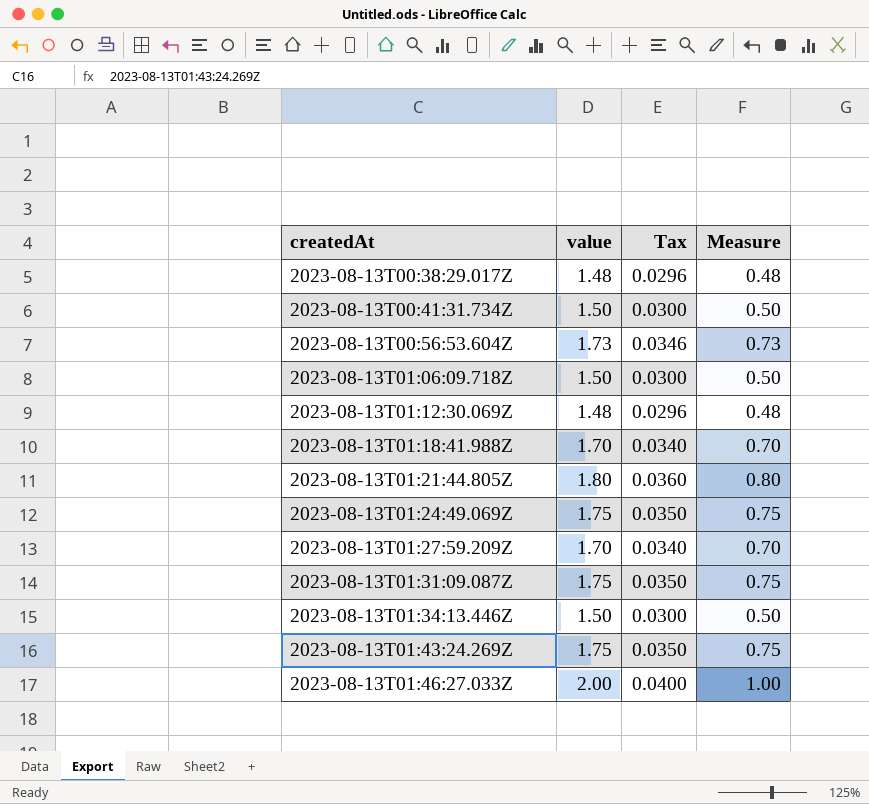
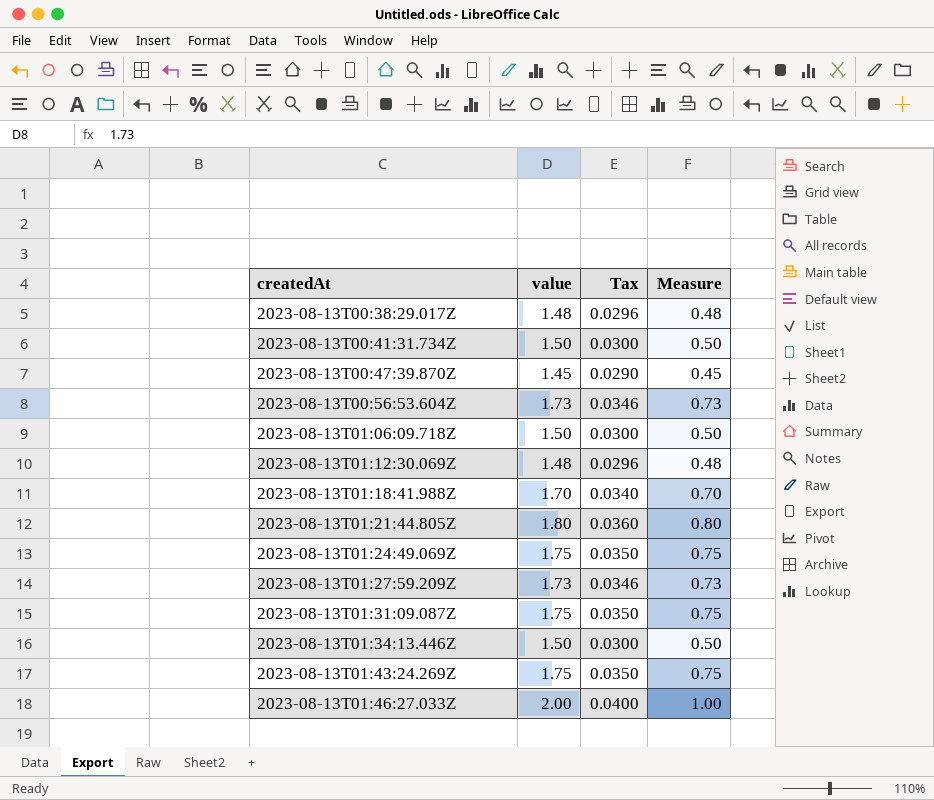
row 2023-08-13T00:47:39.870Z: none -> 1.45 | 0.0290 | 0.45
2023-08-13T01:27:59.209Z | value: 1.70 -> 1.73
2023-08-13T01:27:59.209Z | Tax: 0.0340 -> 0.0346
2023-08-13T01:27:59.209Z | Measure: 0.70 -> 0.73

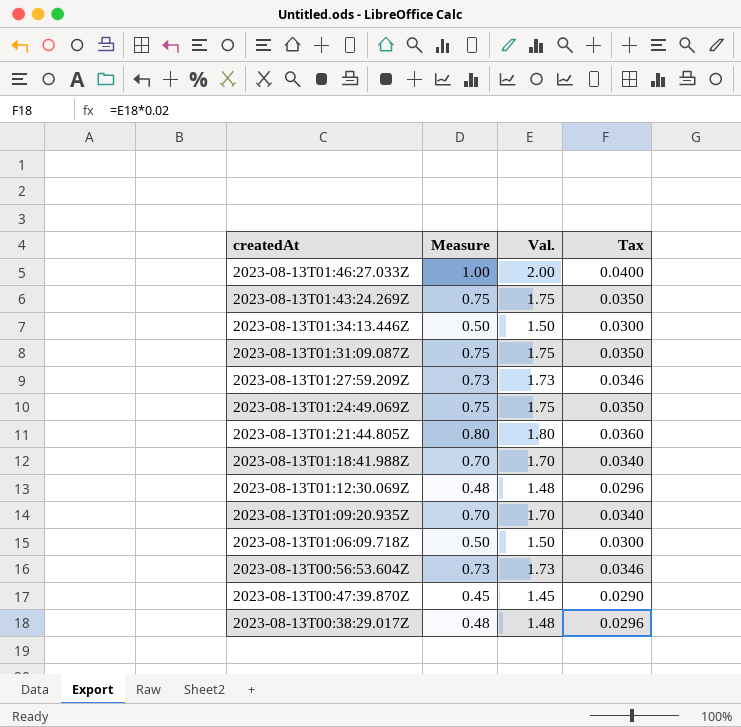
row order: createdAt ascending -> createdAt descending
column Measure | position: 4 -> 2
column name: value -> Val.
row 2023-08-13T00:41:31.734Z: 1.50 | 0.0300 | 0.50 -> none
row 2023-08-13T01:09:20.935Z: none -> 0.70 | 1.70 | 0.0340

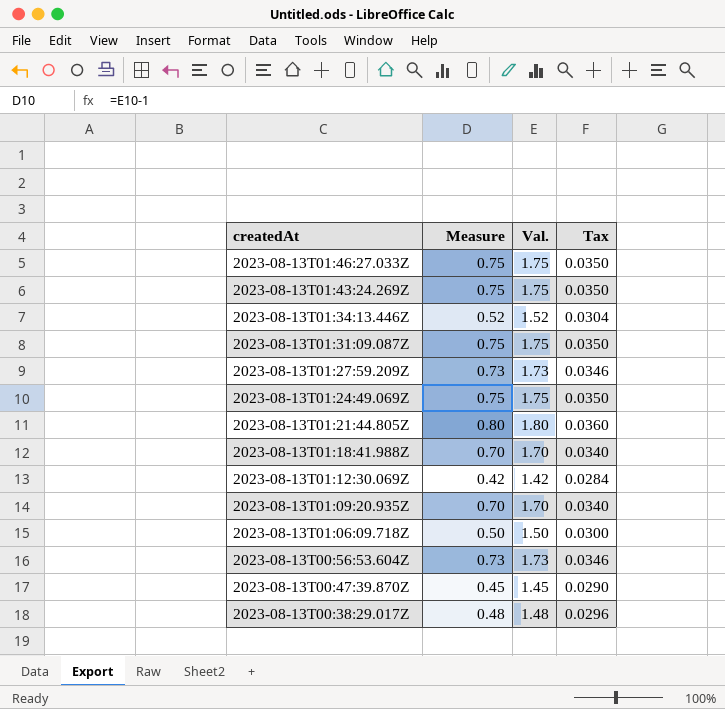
2023-08-13T01:46:27.033Z | Measure: 1.00 -> 0.75
2023-08-13T01:46:27.033Z | Val.: 2.00 -> 1.75
2023-08-13T01:46:27.033Z | Tax: 0.0400 -> 0.0350
2023-08-13T01:34:13.446Z | Measure: 0.50 -> 0.52
2023-08-13T01:34:13.446Z | Val.: 1.50 -> 1.52
2023-08-13T01:34:13.446Z | Tax: 0.0300 -> 0.0304
2023-08-13T01:12:30.069Z | Measure: 0.48 -> 0.42
2023-08-13T01:12:30.069Z | Val.: 1.48 -> 1.42
2023-08-13T01:12:30.069Z | Tax: 0.0296 -> 0.0284

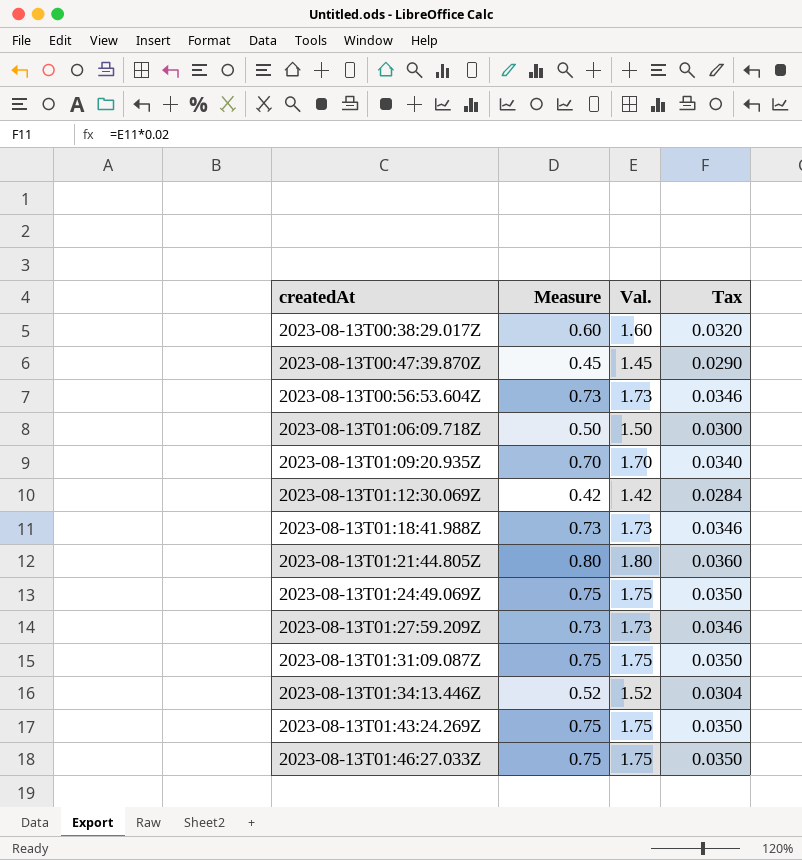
row order: createdAt descending -> createdAt ascending
2023-08-13T00:38:29.017Z | Measure: 0.48 -> 0.60
2023-08-13T00:38:29.017Z | Val.: 1.48 -> 1.60
2023-08-13T00:38:29.017Z | Tax: 0.0296 -> 0.0320
2023-08-13T01:18:41.988Z | Measure: 0.70 -> 0.73
2023-08-13T01:18:41.988Z | Val.: 1.70 -> 1.73
2023-08-13T01:18:41.988Z | Tax: 0.0340 -> 0.0346

